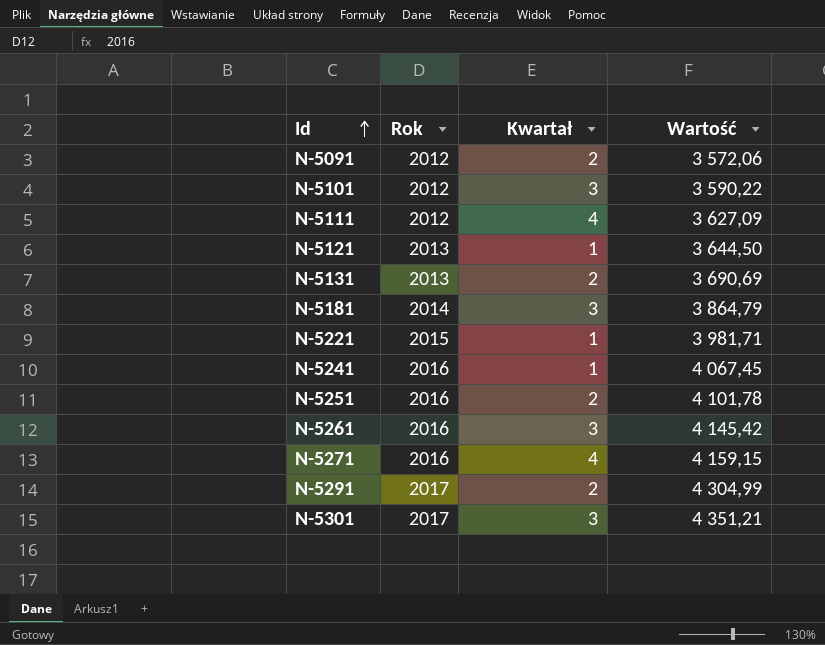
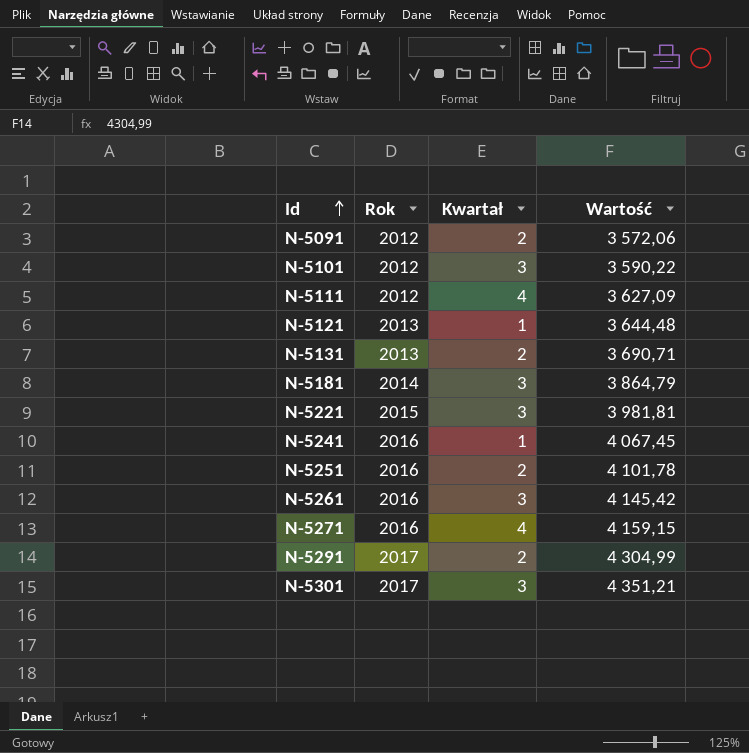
N-5121 | Wartość: 3 644,50 -> 3 644,48
N-5131 | Wartość: 3 690,69 -> 3 690,71
N-5221 | Kwartał: 1 -> 3
N-5221 | Wartość: 3 981,71 -> 3 981,81

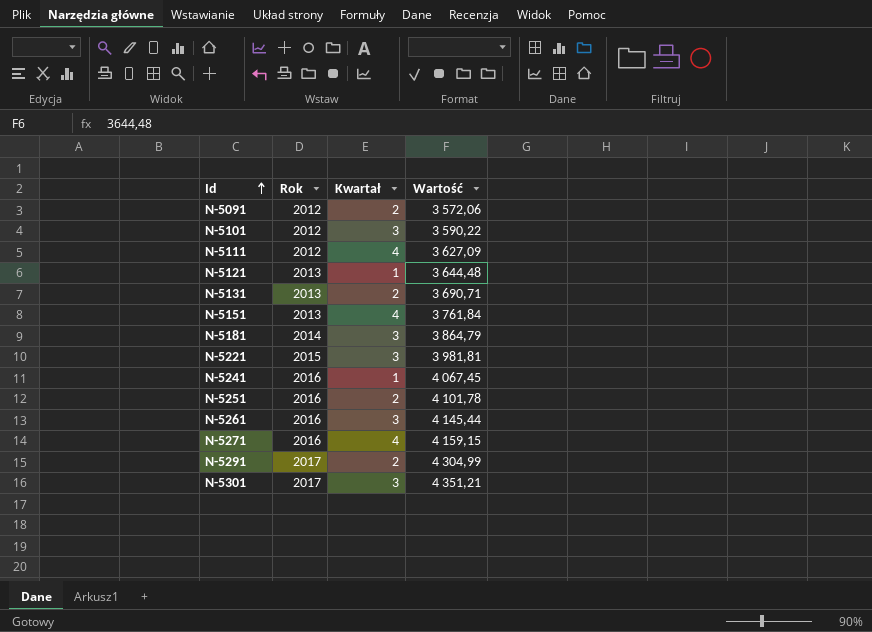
row N-5151: none -> 2013 | 4 | 3 761,84
N-5261 | Wartość: 4 145,42 -> 4 145,44

